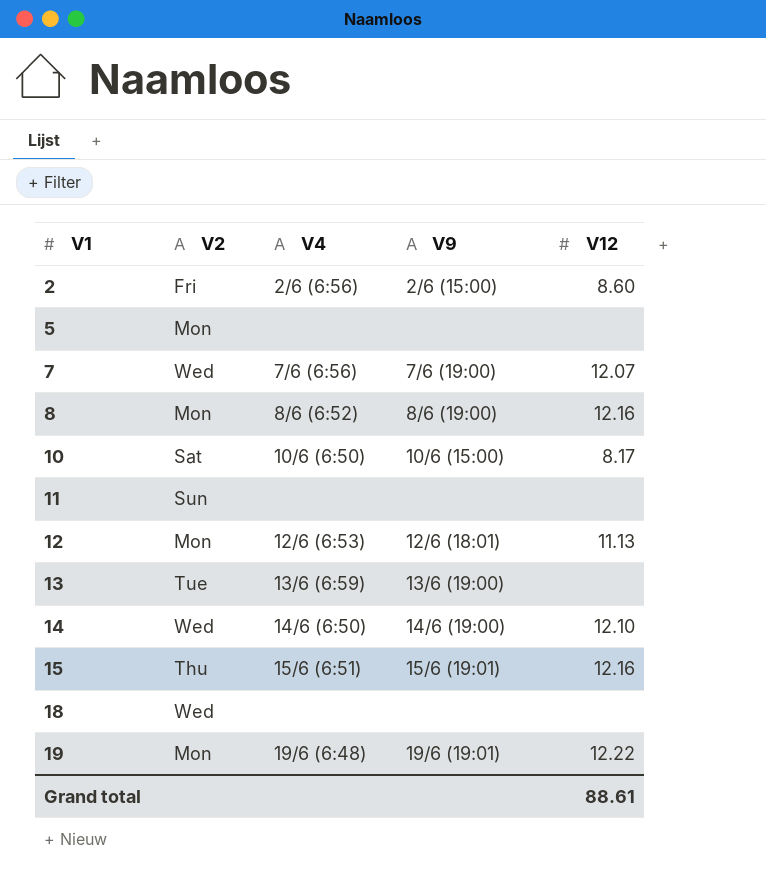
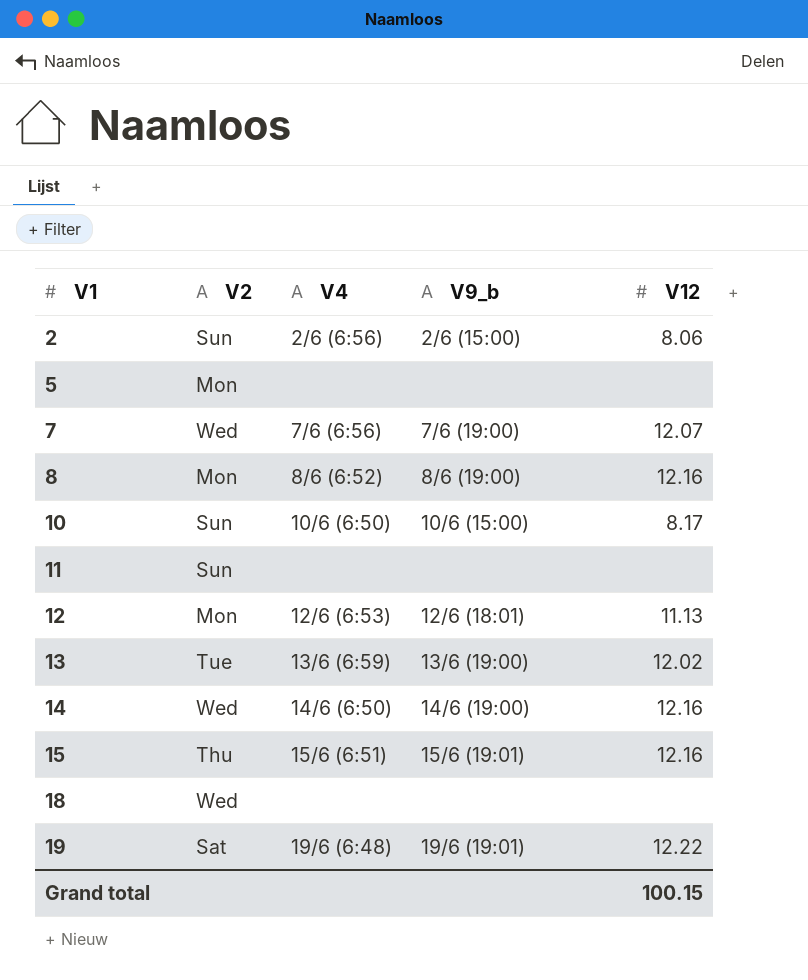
column name: V9 -> V9_b
2 | V2: Fri -> Sun
2 | V12: 8.60 -> 8.06
10 | V2: Sat -> Sun
13 | V12: none -> 12.02
14 | V12: 12.10 -> 12.16
19 | V2: Mon -> Sat
Grand total | V12: 88.61 -> 100.15

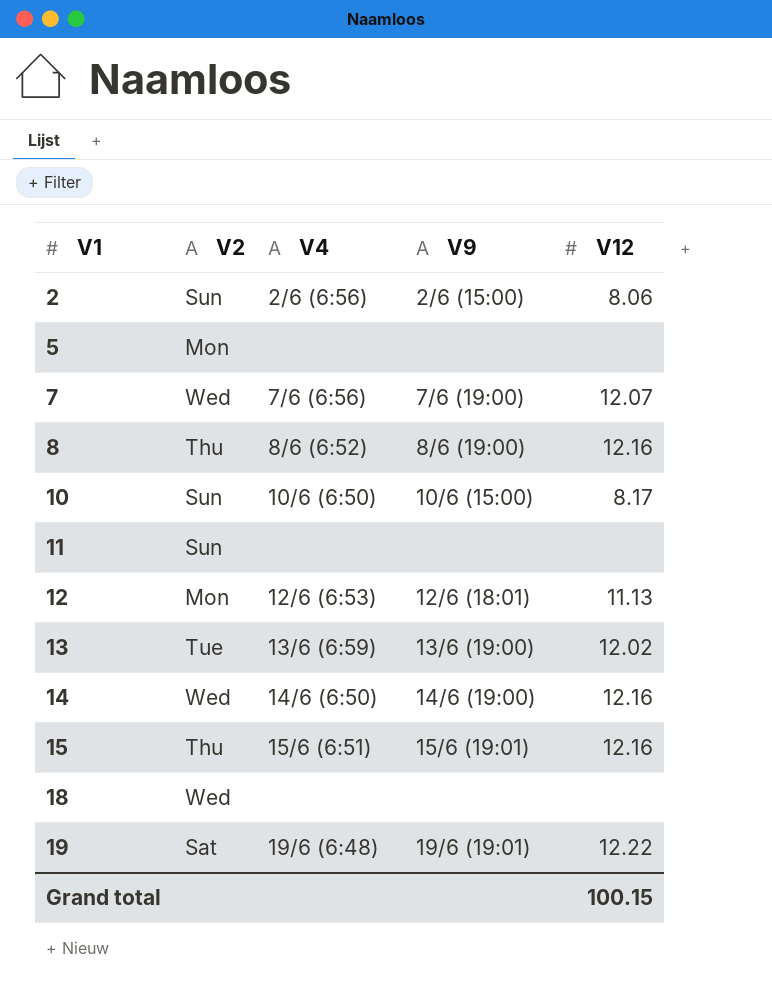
column name: V9_b -> V9
8 | V2: Mon -> Thu

